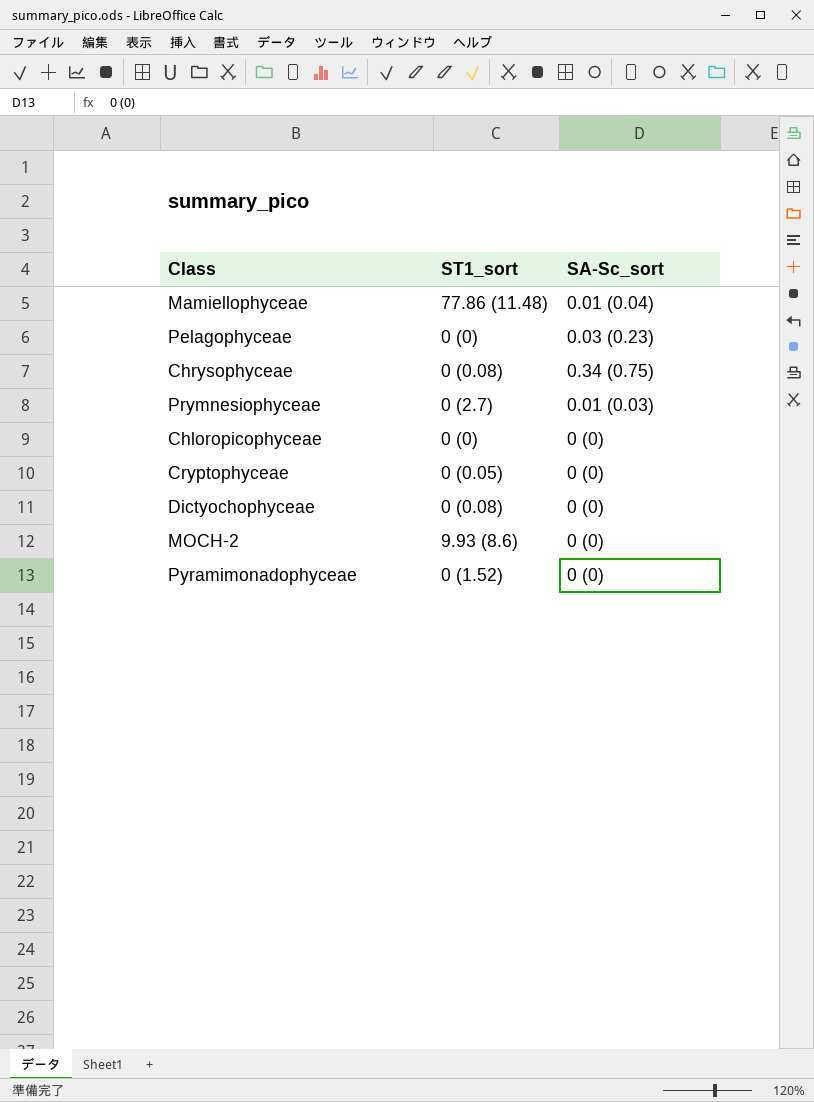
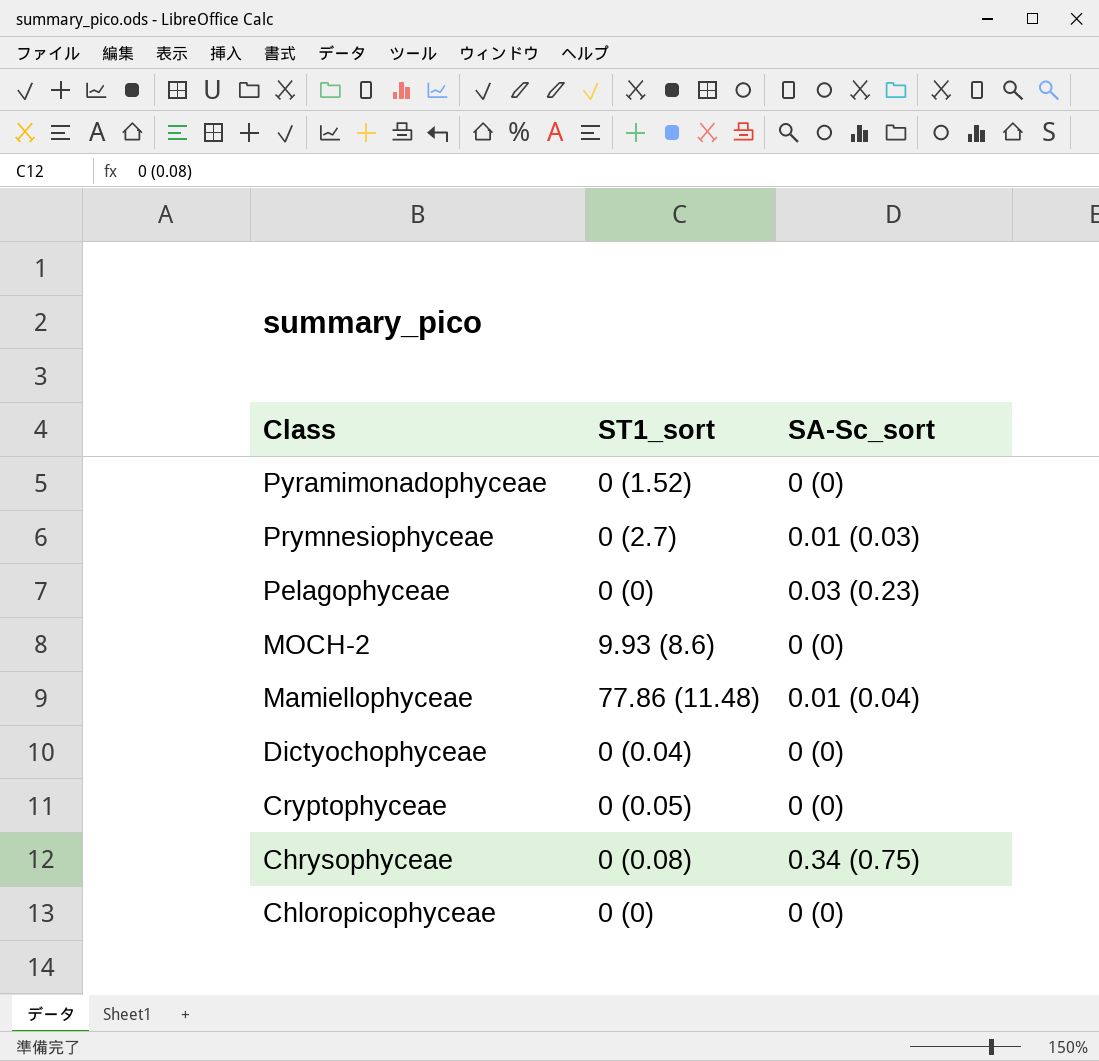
row order: none -> Class descending
Dictyochophyceae | ST1_sort: 0 (0.08) -> 0 (0.04)

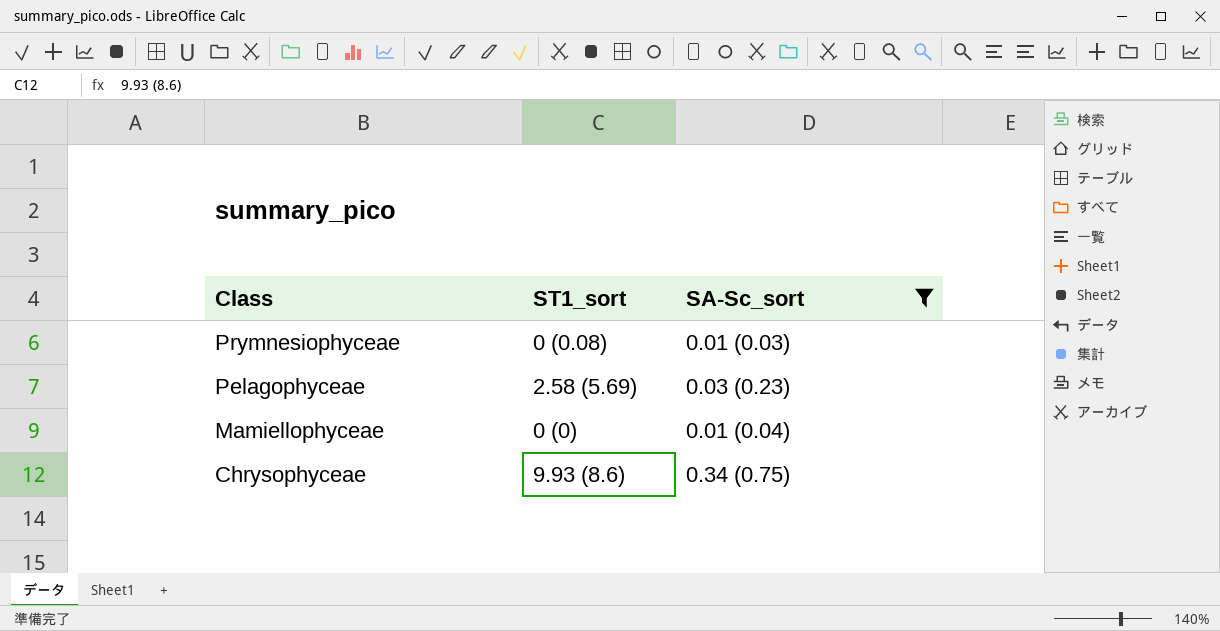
filter: none -> SA-Sc_sort != 0 (0)
Prymnesiophyceae | ST1_sort: 0 (2.7) -> 0 (0.08)
Pelagophyceae | ST1_sort: 0 (0) -> 2.58 (5.69)
Mamiellophyceae | ST1_sort: 77.86 (11.48) -> 0 (0)
Chrysophyceae | ST1_sort: 0 (0.08) -> 9.93 (8.6)

